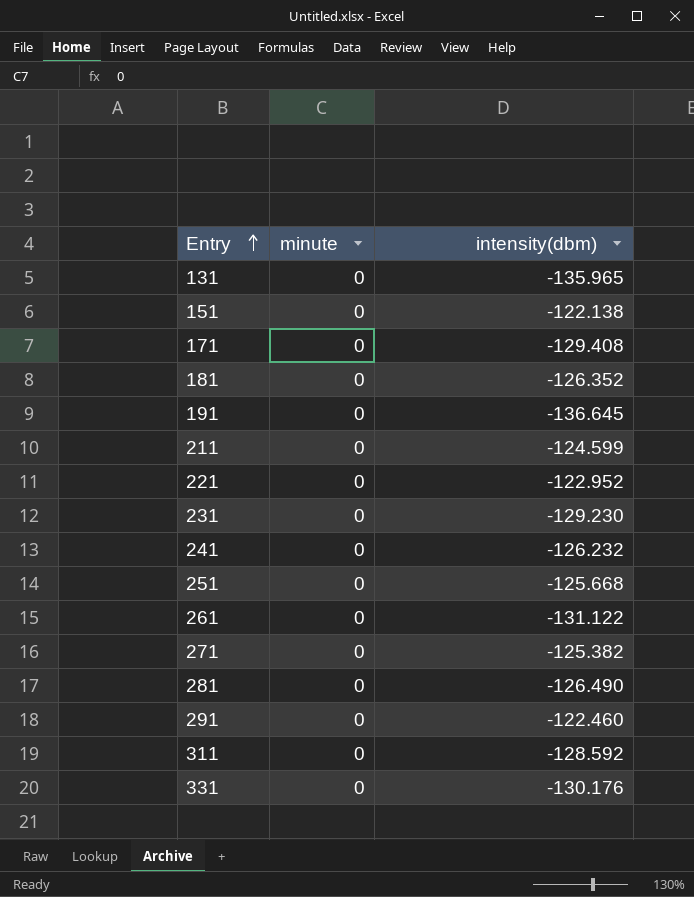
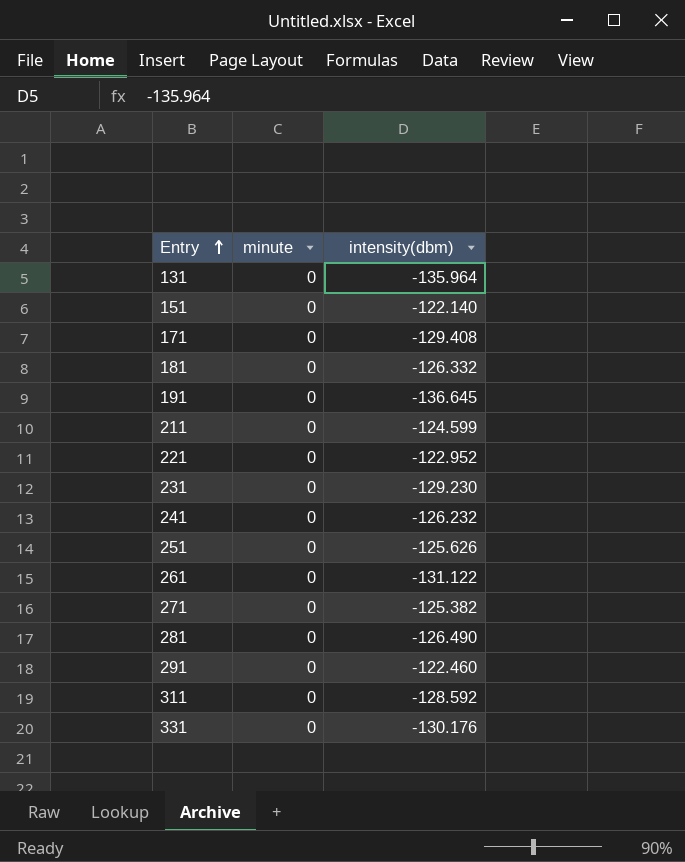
131 | intensity(dbm): -135.965 -> -135.964
151 | intensity(dbm): -122.138 -> -122.140
181 | intensity(dbm): -126.352 -> -126.332
251 | intensity(dbm): -125.668 -> -125.626

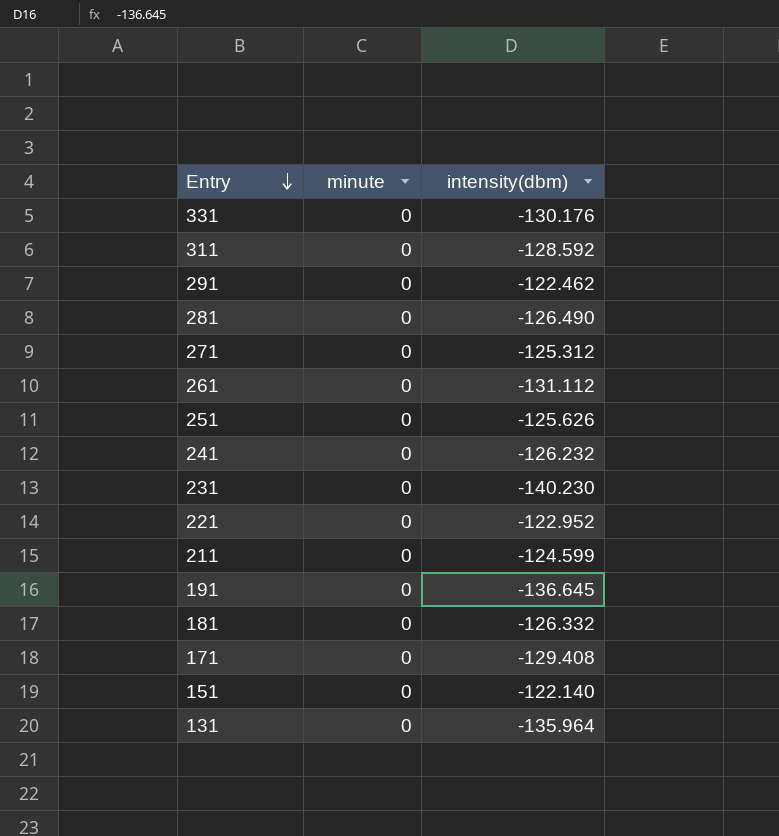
row order: Entry ascending -> Entry descending
291 | intensity(dbm): -122.460 -> -122.462
271 | intensity(dbm): -125.382 -> -125.312
261 | intensity(dbm): -131.122 -> -131.112
231 | intensity(dbm): -129.230 -> -140.230

